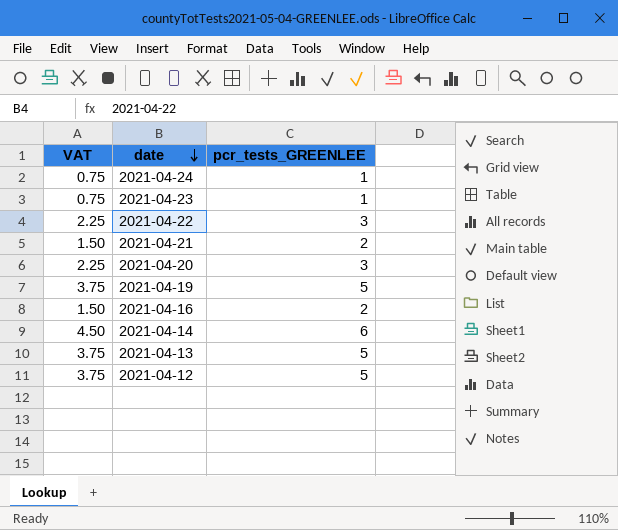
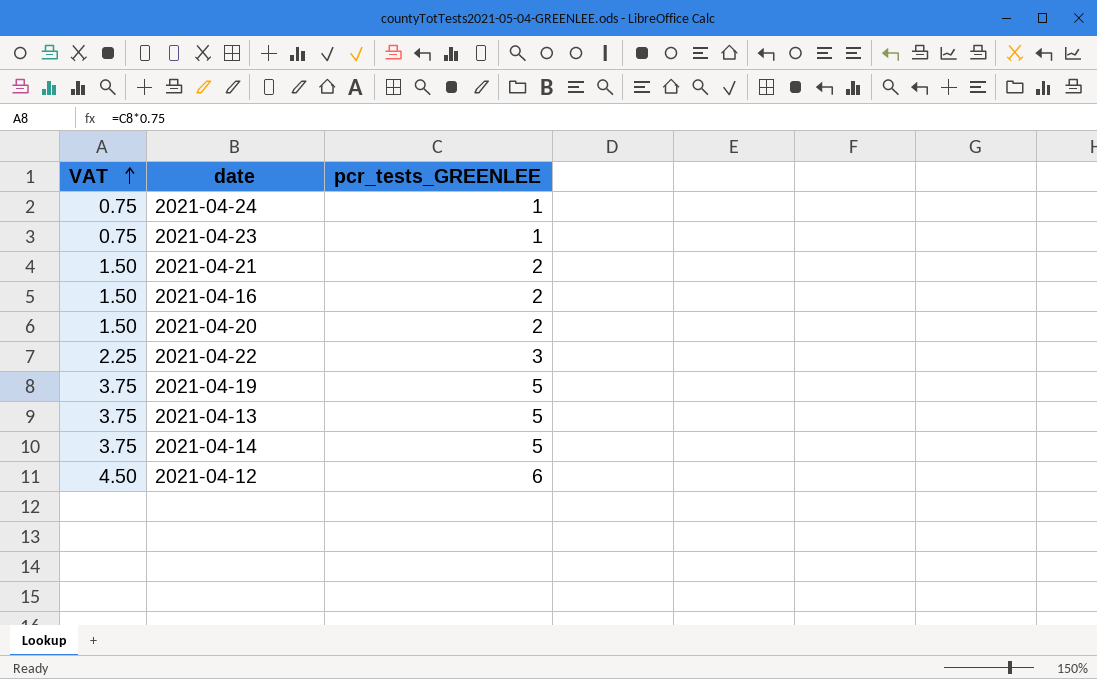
row order: date descending -> VAT ascending
2021-04-20 | VAT: 2.25 -> 1.50
2021-04-20 | pcr_tests_GREENLEE: 3 -> 2
2021-04-14 | VAT: 4.50 -> 3.75
2021-04-14 | pcr_tests_GREENLEE: 6 -> 5
2021-04-12 | VAT: 3.75 -> 4.50
2021-04-12 | pcr_tests_GREENLEE: 5 -> 6

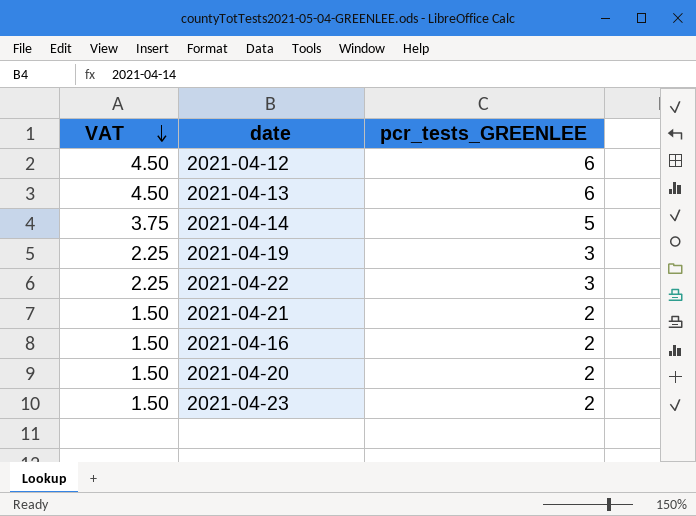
row order: VAT ascending -> VAT descending
row 2021-04-24: 0.75 | 1 -> none
2021-04-13 | VAT: 3.75 -> 4.50
2021-04-13 | pcr_tests_GREENLEE: 5 -> 6
2021-04-19 | VAT: 3.75 -> 2.25
2021-04-19 | pcr_tests_GREENLEE: 5 -> 3
2021-04-23 | VAT: 0.75 -> 1.50
2021-04-23 | pcr_tests_GREENLEE: 1 -> 2

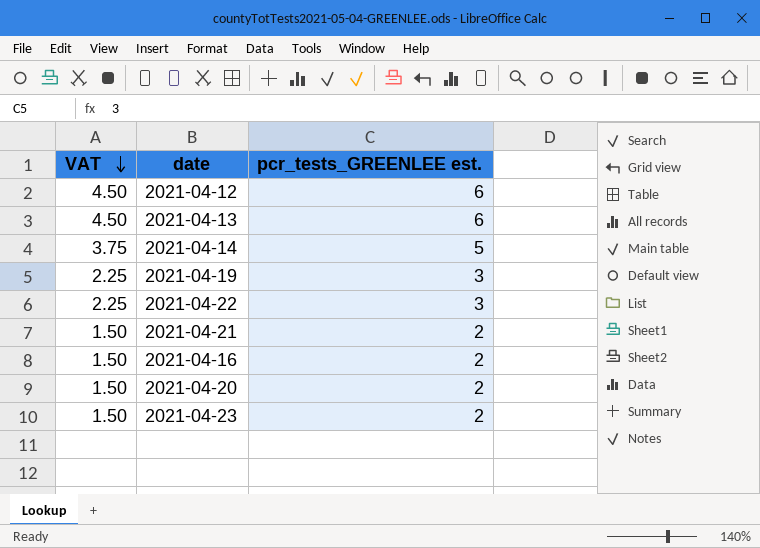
column name: pcr_tests_GREENLEE -> pcr_tests_GREENLEE est.

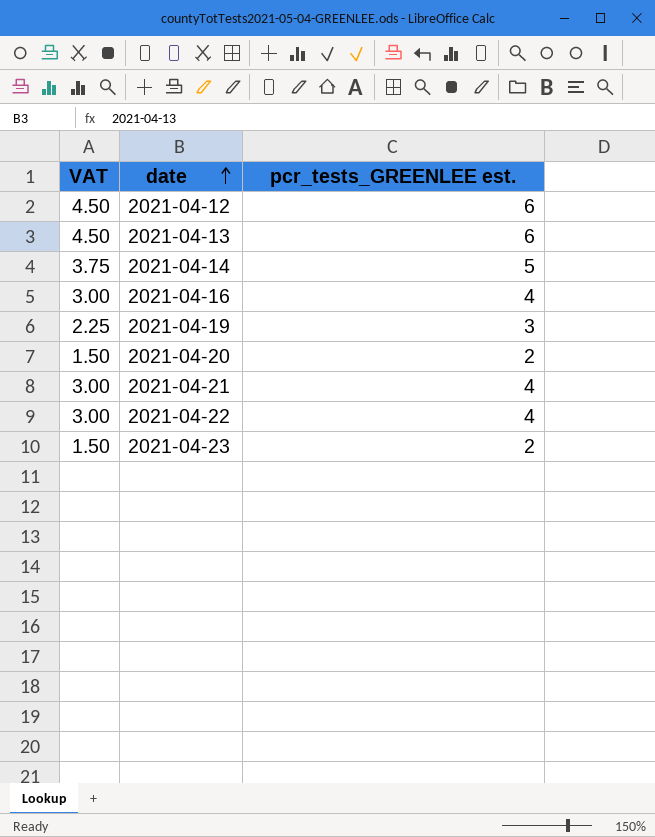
row order: VAT descending -> date ascending
2021-04-16 | VAT: 1.50 -> 3.00
2021-04-16 | pcr_tests_GREENLEE est.: 2 -> 4
2021-04-21 | VAT: 1.50 -> 3.00
2021-04-21 | pcr_tests_GREENLEE est.: 2 -> 4
2021-04-22 | VAT: 2.25 -> 3.00
2021-04-22 | pcr_tests_GREENLEE est.: 3 -> 4

